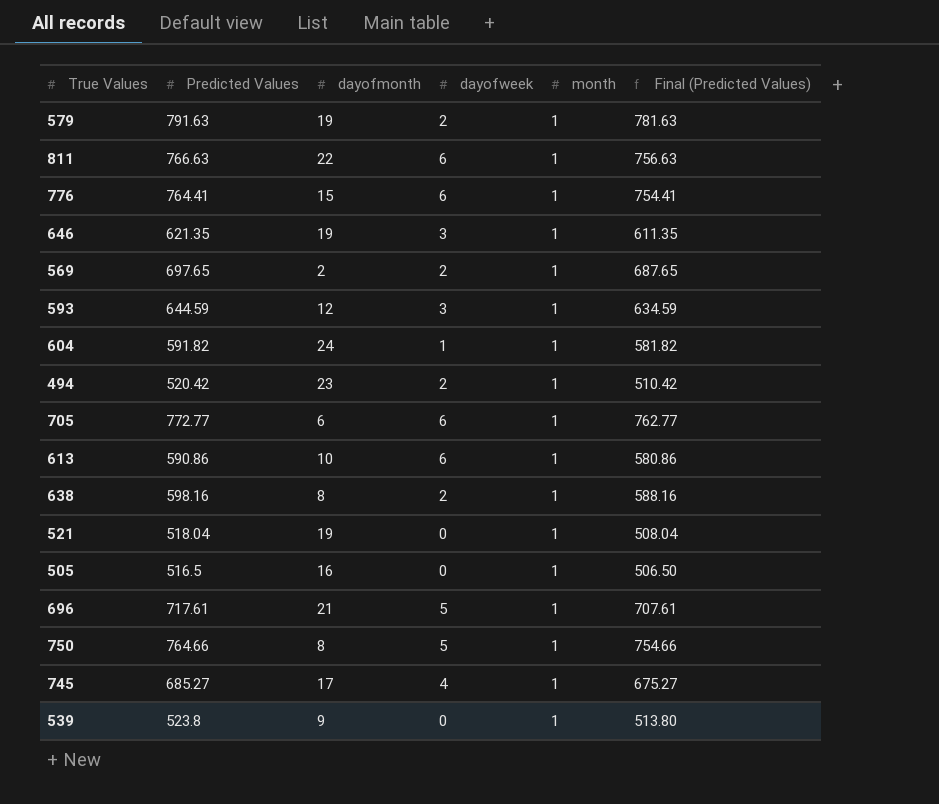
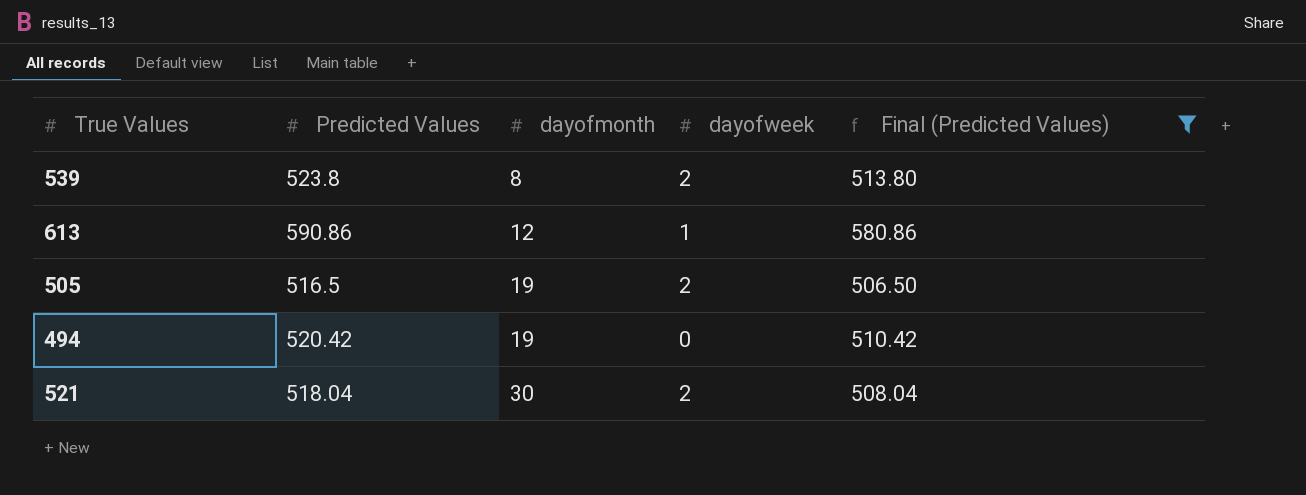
filter: none -> Final (Predicted Values) <= 580.86
row order: none -> dayofmonth ascending
column month | position: 5 -> none
539 | dayofmonth: 9 -> 8
539 | dayofweek: 0 -> 2
613 | dayofmonth: 10 -> 12
613 | dayofweek: 6 -> 1
505 | dayofmonth: 16 -> 19
505 | dayofweek: 0 -> 2
494 | dayofmonth: 23 -> 19
494 | dayofweek: 2 -> 0
521 | dayofmonth: 19 -> 30
521 | dayofweek: 0 -> 2

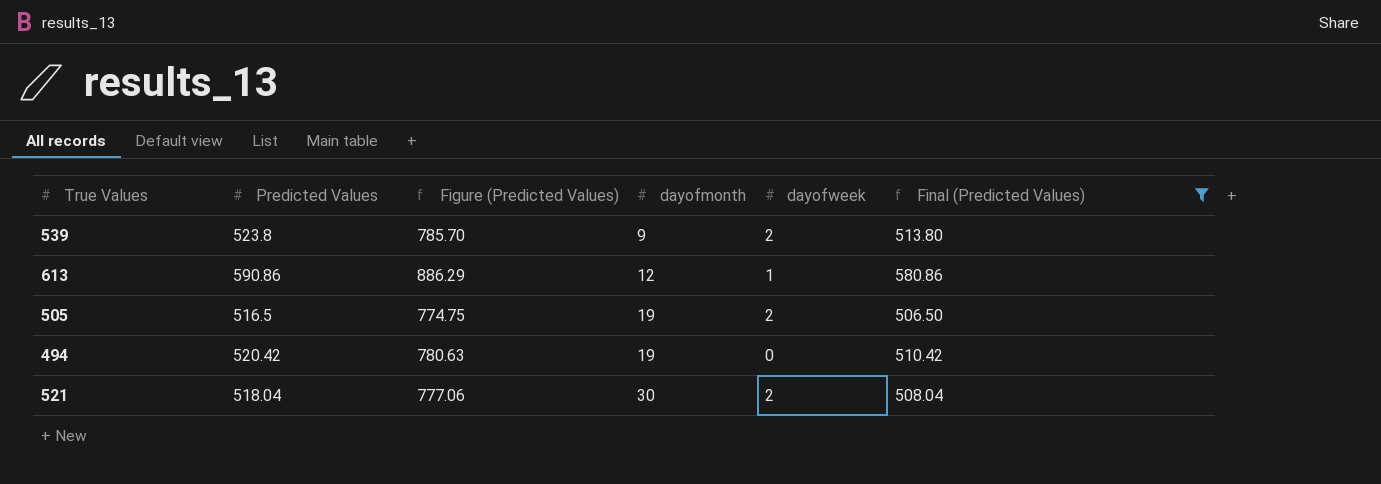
column Figure (Predicted Values) | formula: none -> [Predicted Values] * 1.5
539 | dayofmonth: 8 -> 9

